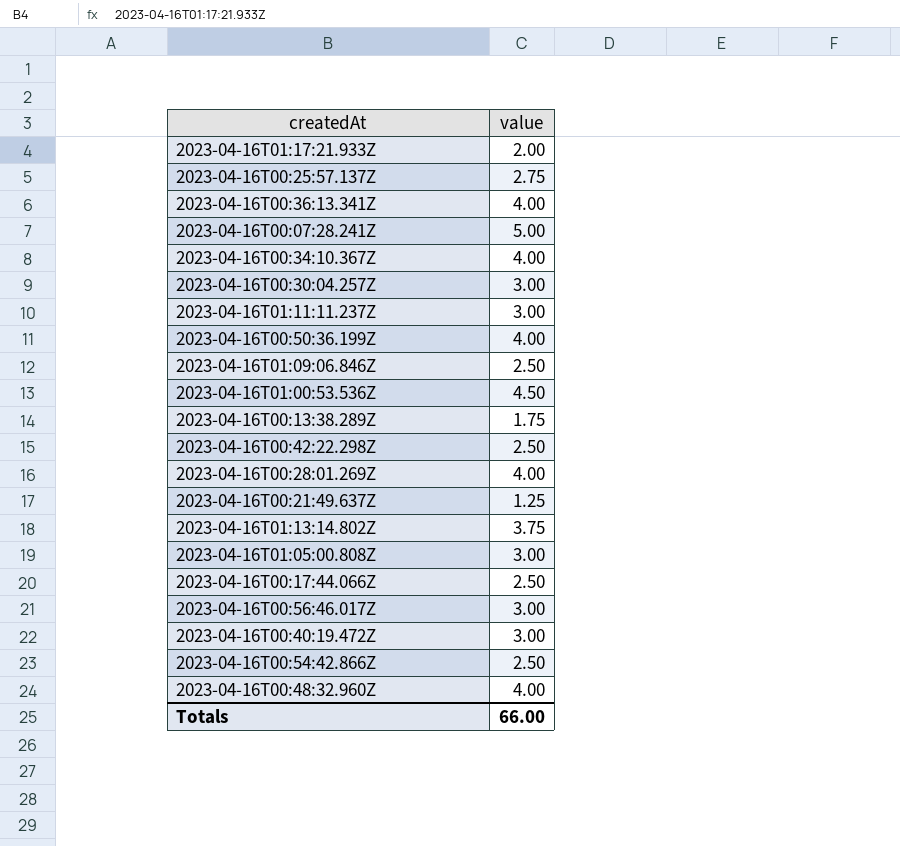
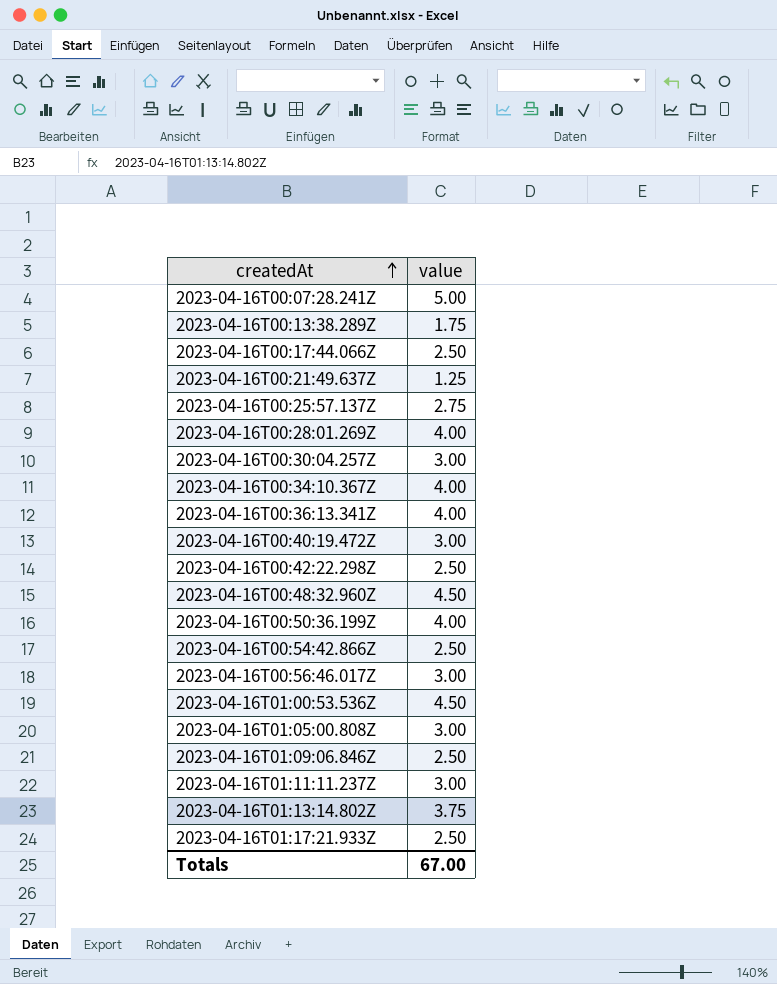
row order: none -> createdAt ascending
2023-04-16T00:48:32.960Z | value: 4.00 -> 4.50
2023-04-16T01:17:21.933Z | value: 2.00 -> 2.50
Totals | value: 66.00 -> 67.00

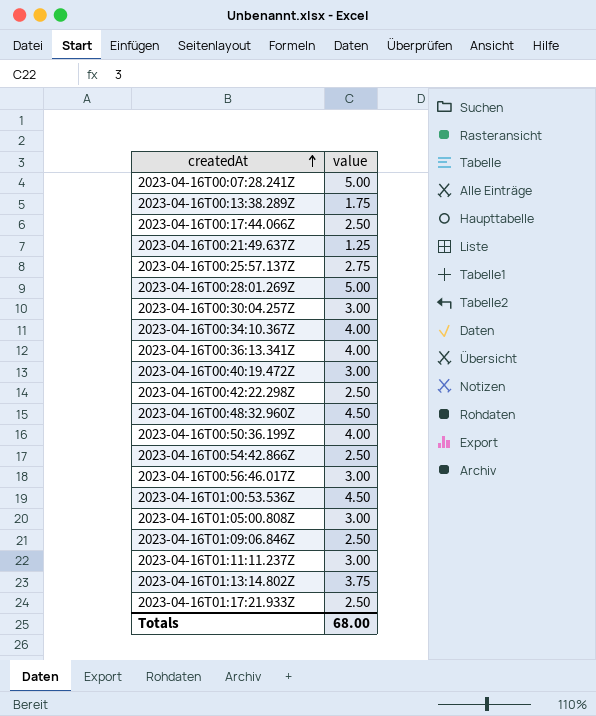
2023-04-16T00:28:01.269Z | value: 4.00 -> 5.00
Totals | value: 67.00 -> 68.00

